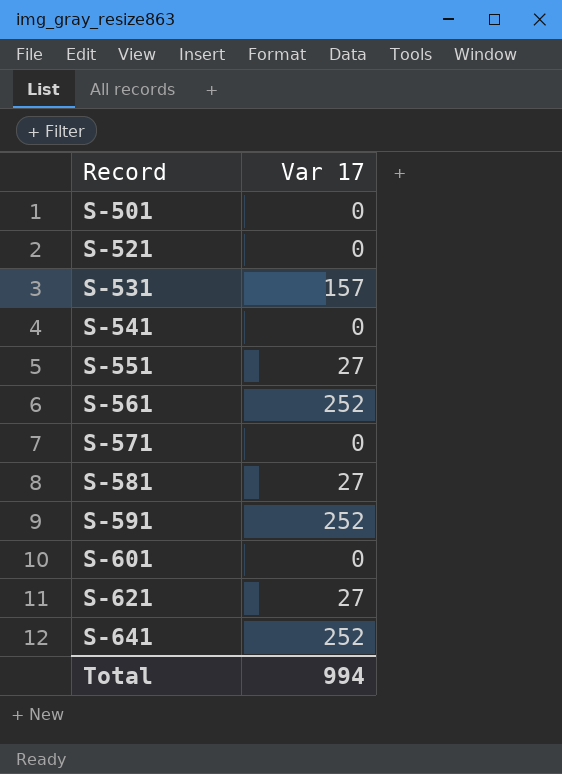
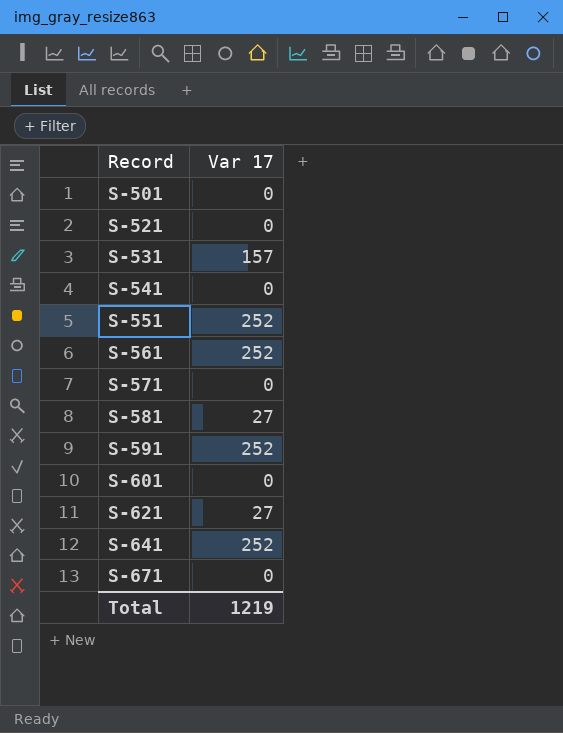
S-551 | Var 17: 27 -> 252
row S-671: none -> 0
Total | Var 17: 994 -> 1219

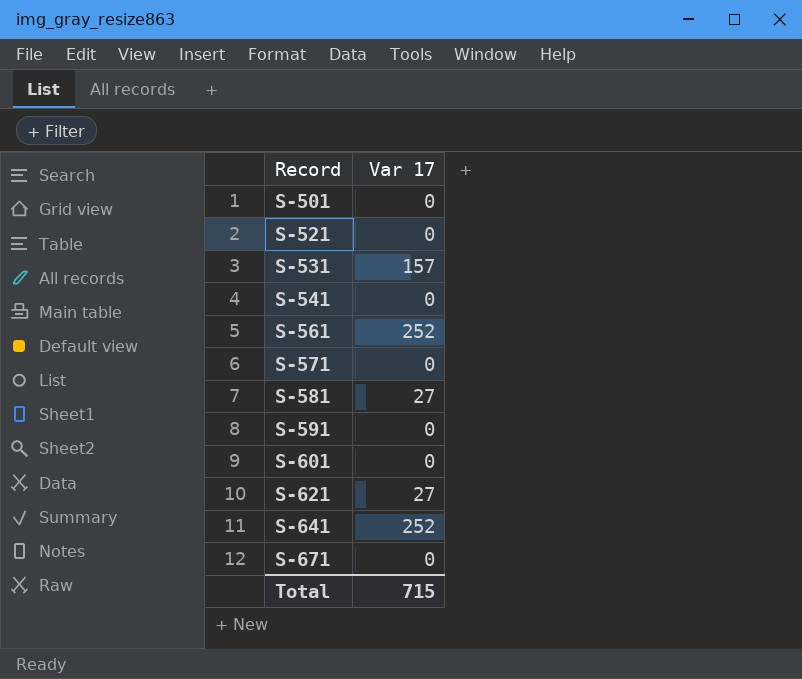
row S-551: 252 -> none
S-591 | Var 17: 252 -> 0
Total | Var 17: 1219 -> 715

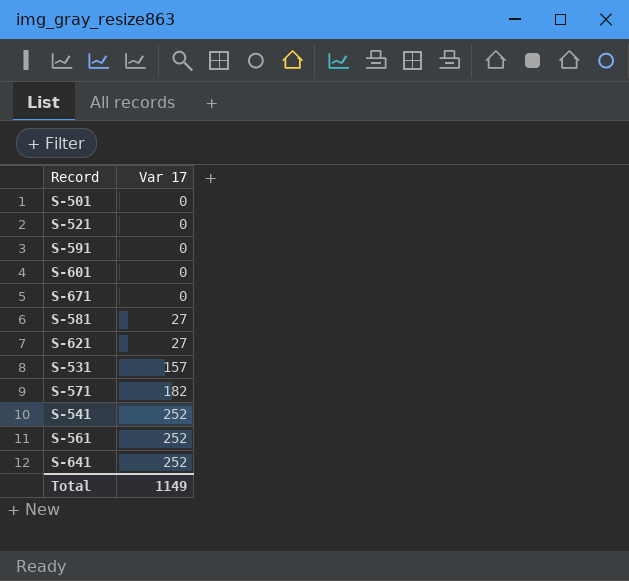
row order: Record ascending -> Var 17 ascending
S-571 | Var 17: 0 -> 182
S-541 | Var 17: 0 -> 252
Total | Var 17: 715 -> 1149

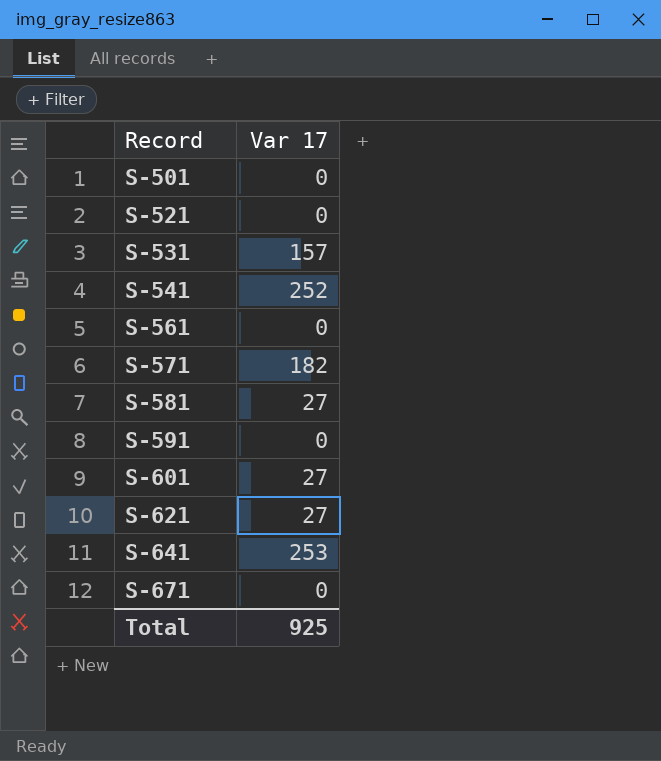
row order: Var 17 ascending -> Record ascending
S-561 | Var 17: 252 -> 0
S-601 | Var 17: 0 -> 27
S-641 | Var 17: 252 -> 253
Total | Var 17: 1149 -> 925

